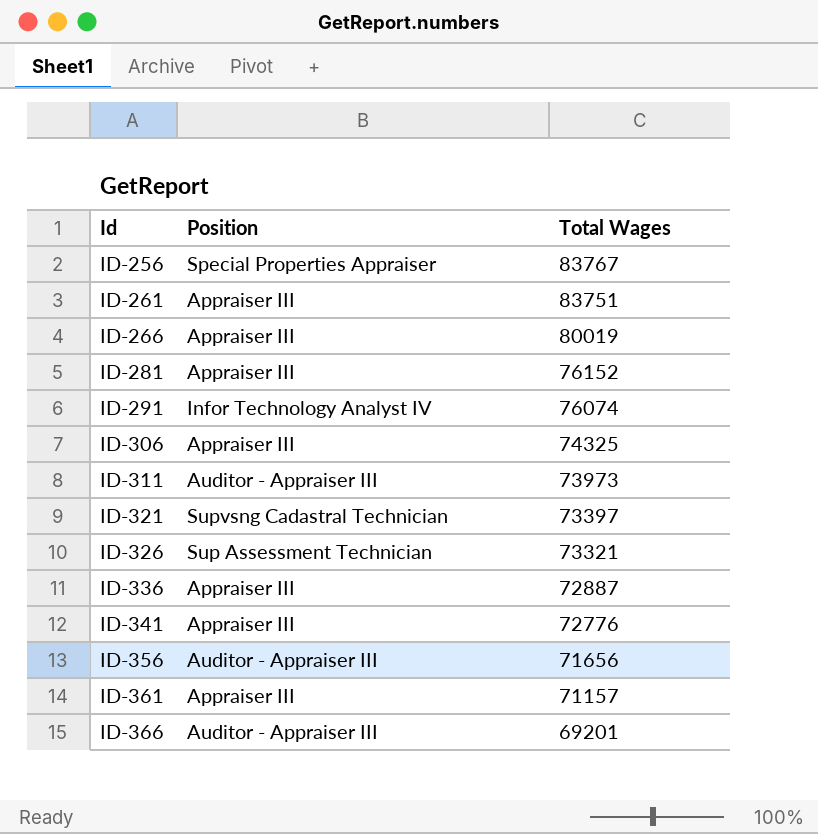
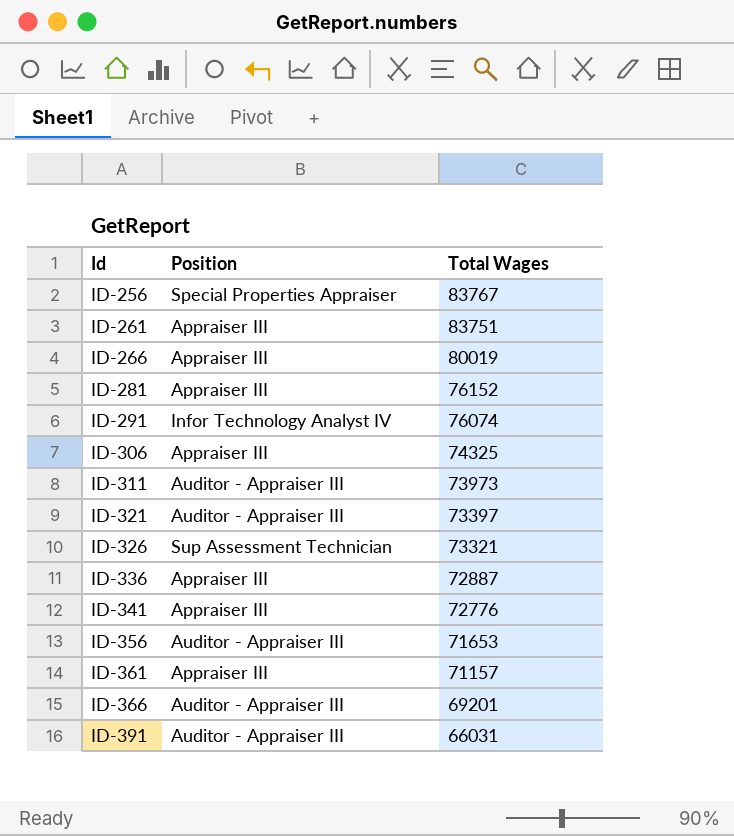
ID-321 | Position: Supvsng Cadastral Technician -> Auditor - Appraiser III
ID-356 | Total Wages: 71656 -> 71653
row ID-391: none -> Auditor - Appraiser III | 66031

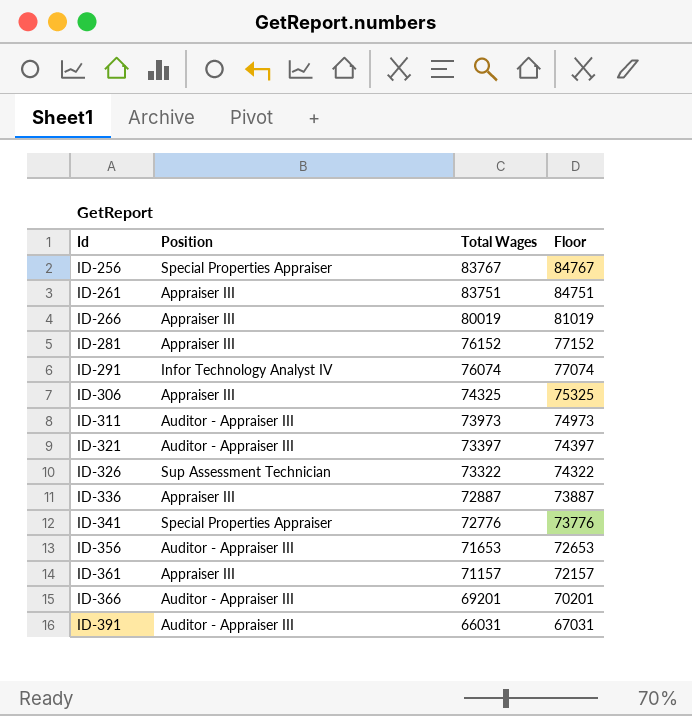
column Floor | formula: none -> [Total Wages] + 1000
ID-326 | Total Wages: 73321 -> 73322
ID-341 | Position: Appraiser III -> Special Properties Appraiser

